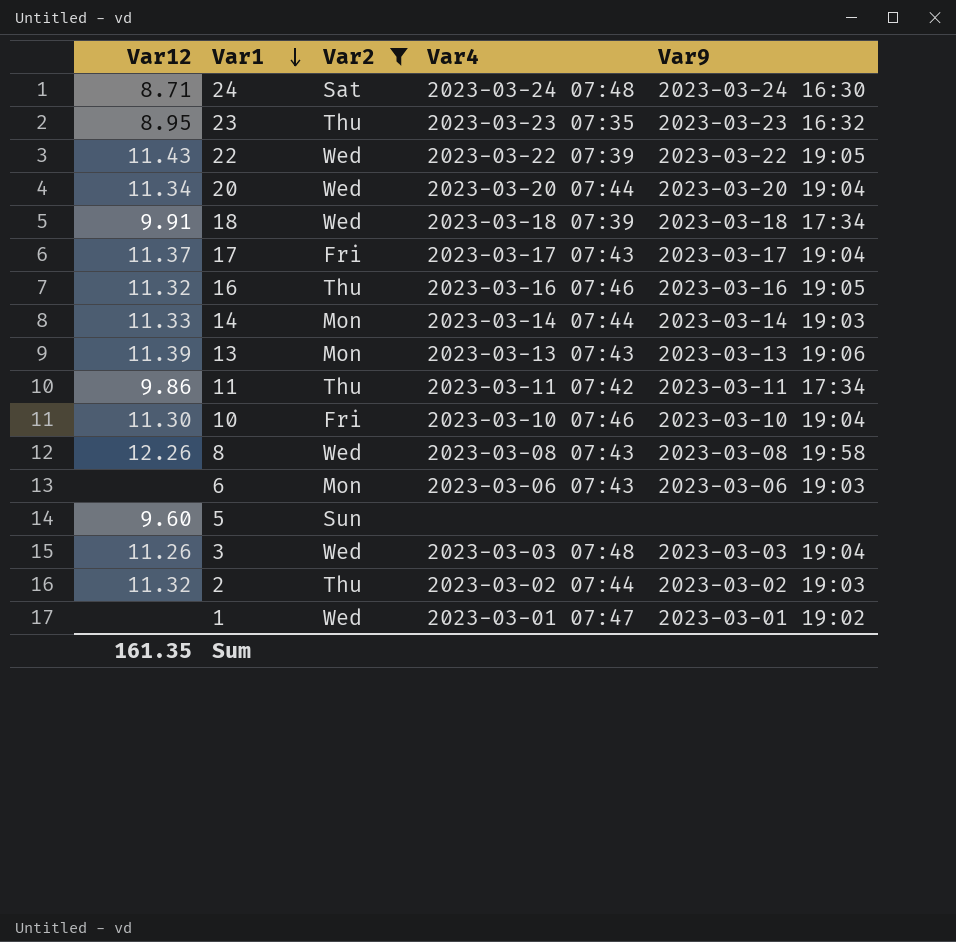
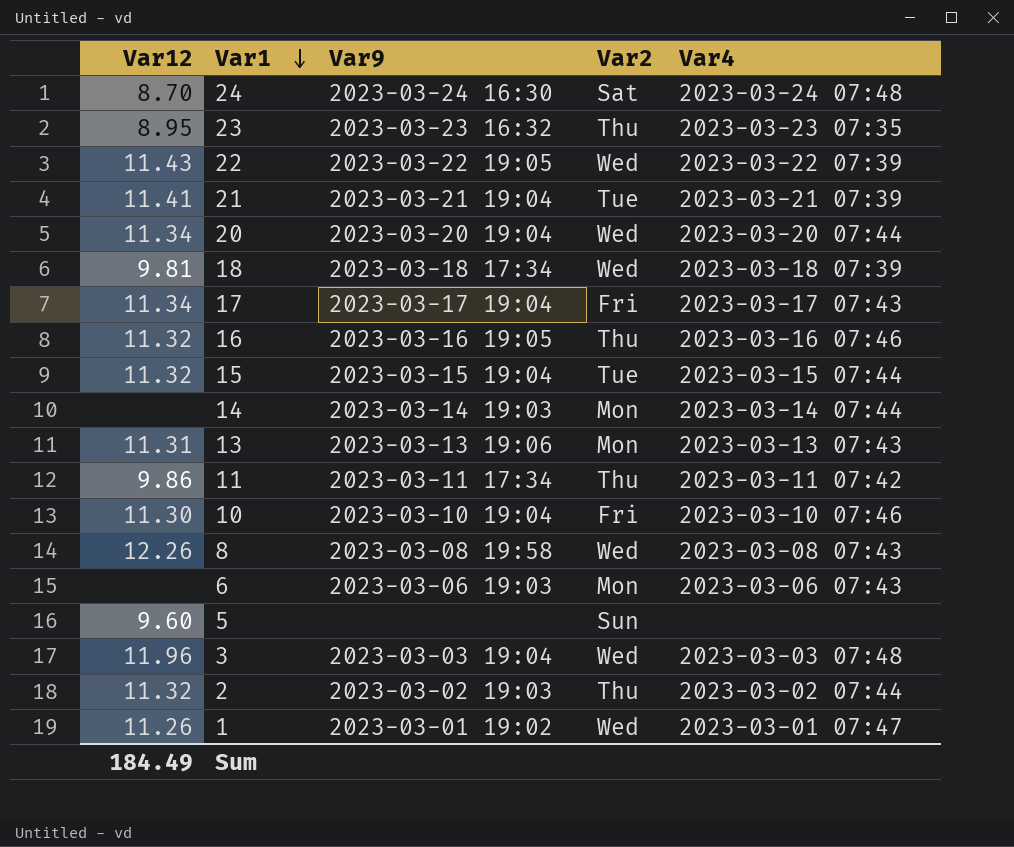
filter: Var2 != Tue -> none
column Var9 | position: 5 -> 3
24 | Var12: 8.71 -> 8.70
18 | Var12: 9.91 -> 9.81
17 | Var12: 11.37 -> 11.34
14 | Var12: 11.33 -> none
13 | Var12: 11.39 -> 11.31
3 | Var12: 11.26 -> 11.96
1 | Var12: none -> 11.26
Sum | Var12: 161.35 -> 184.49

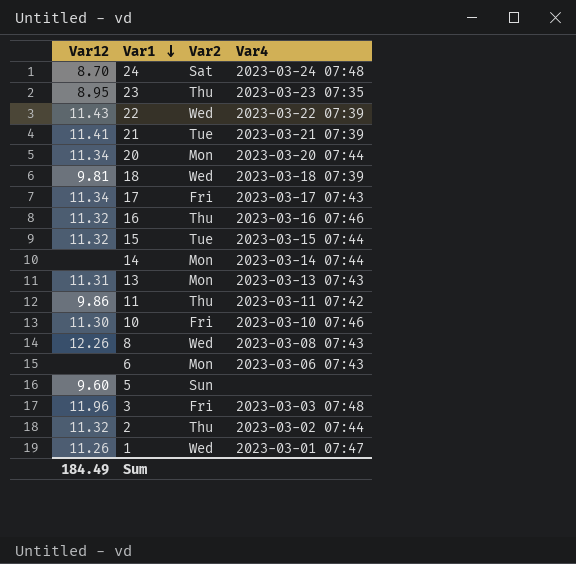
column Var9 | position: 3 -> none
20 | Var2: Wed -> Mon
3 | Var2: Wed -> Fri

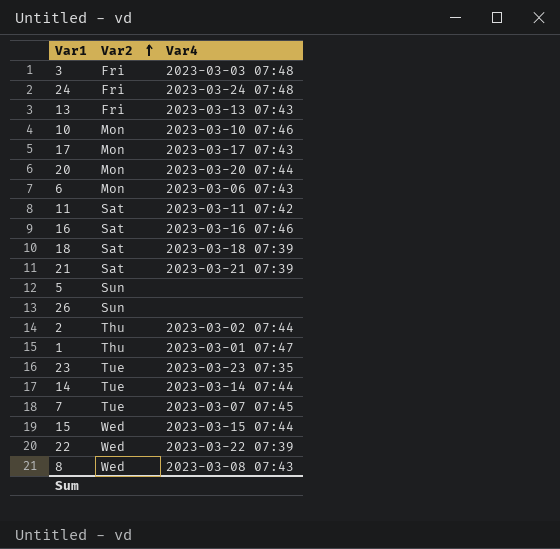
row order: Var1 descending -> Var2 ascending
column Var12 | position: 1 -> none
24 | Var2: Sat -> Fri
13 | Var2: Mon -> Fri
10 | Var2: Fri -> Mon
17 | Var2: Fri -> Mon
11 | Var2: Thu -> Sat
16 | Var2: Thu -> Sat
18 | Var2: Wed -> Sat
21 | Var2: Tue -> Sat
row 26: none -> Sun | none
1 | Var2: Wed -> Thu
23 | Var2: Thu -> Tue
14 | Var2: Mon -> Tue
row 7: none -> Tue | 2023-03-07 07:45
15 | Var2: Tue -> Wed

